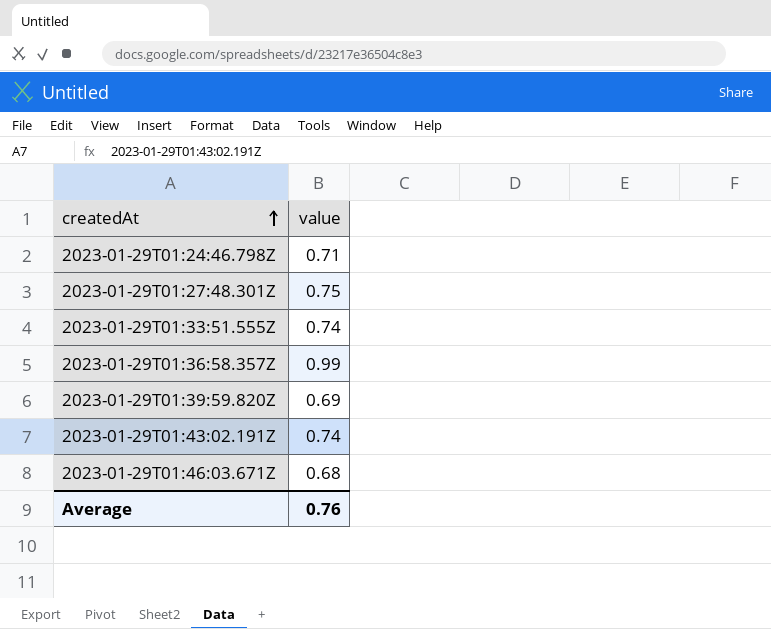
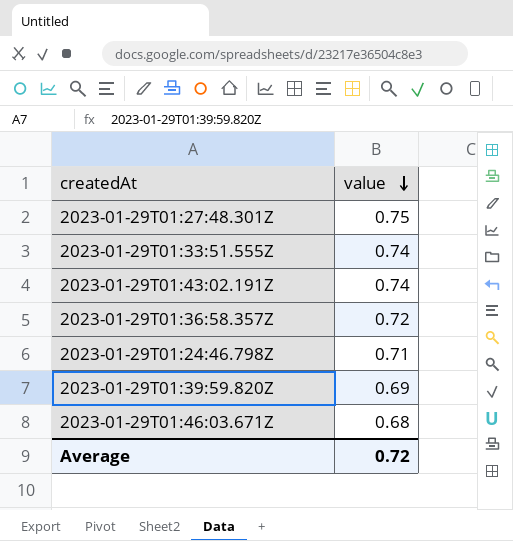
row order: createdAt ascending -> value descending
2023-01-29T01:36:58.357Z | value: 0.99 -> 0.72
Average | value: 0.76 -> 0.72

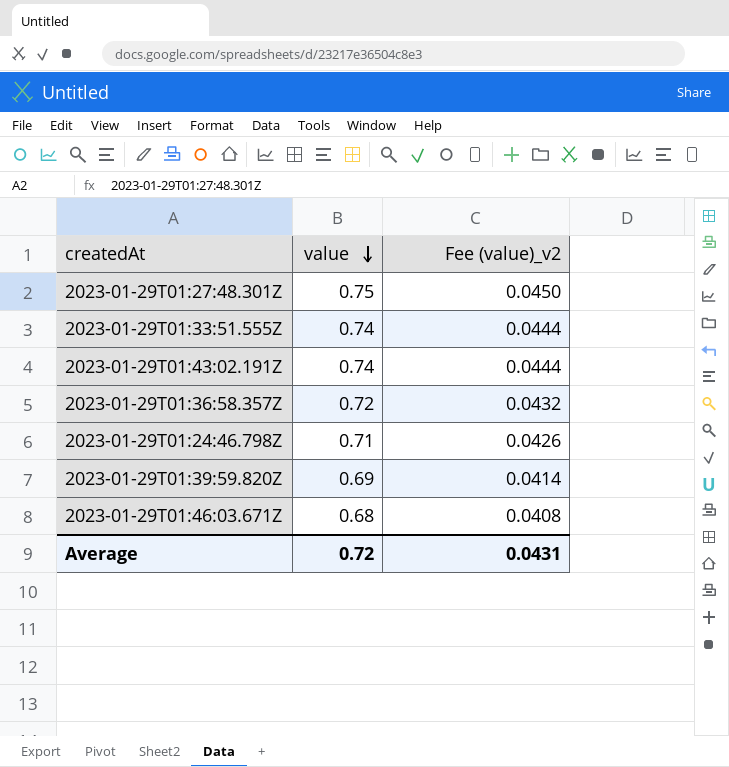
column Fee (value)_v2 | formula: none -> [value] * 0.06

